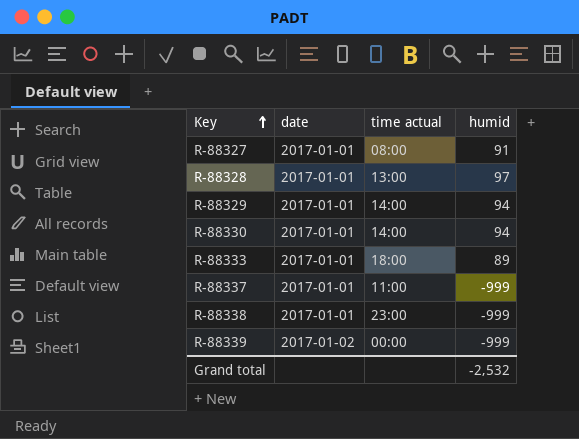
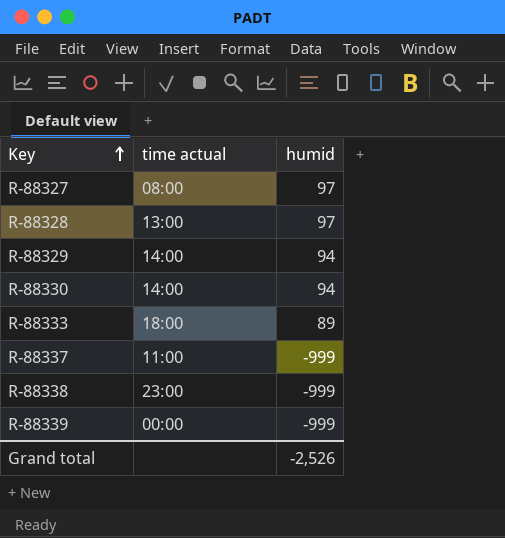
column date | position: 2 -> none
R-88327 | humid: 91 -> 97
Grand total | humid: -2,532 -> -2,526

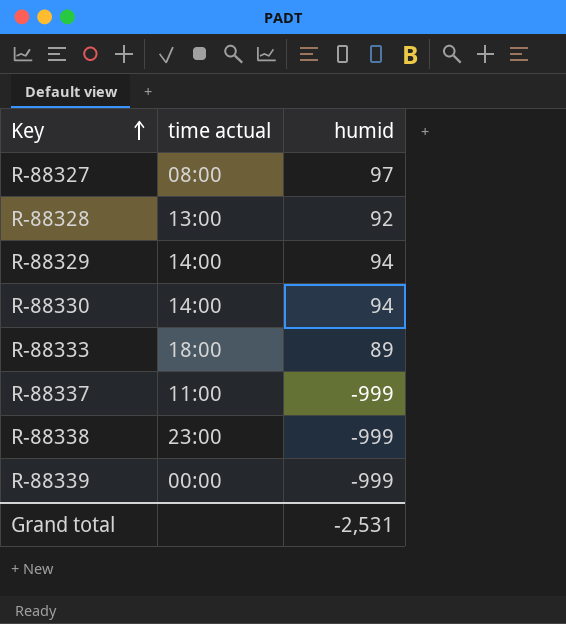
R-88328 | humid: 97 -> 92
Grand total | humid: -2,526 -> -2,531

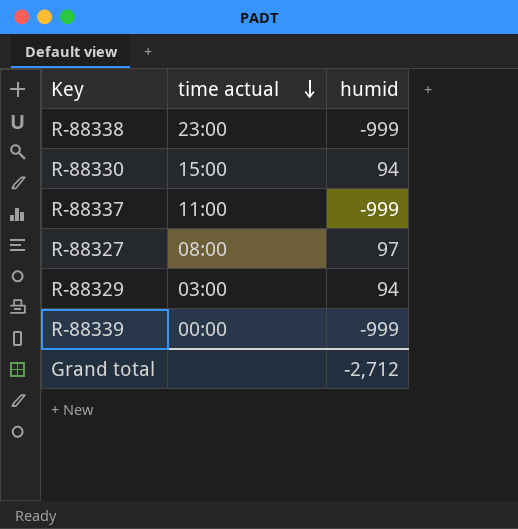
row order: Key ascending -> time actual descending
row R-88328: 13:00 | 92 -> none
row R-88333: 18:00 | 89 -> none
R-88330 | time actual: 14:00 -> 15:00
R-88329 | time actual: 14:00 -> 03:00
Grand total | humid: -2,531 -> -2,712

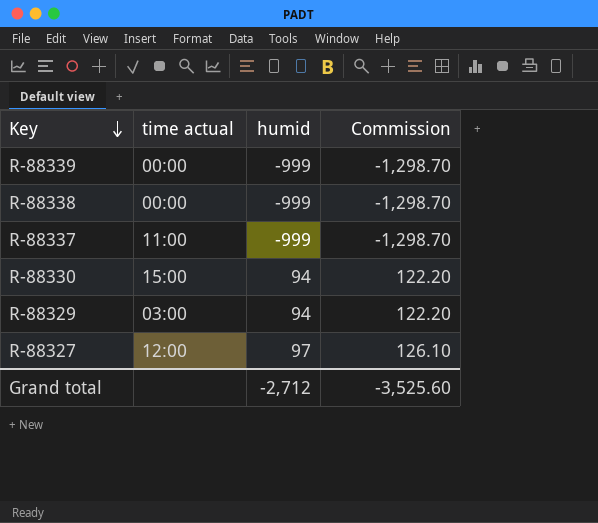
row order: time actual descending -> Key descending
column Commission | formula: none -> [humid] * 1.3
R-88338 | time actual: 23:00 -> 00:00
R-88327 | time actual: 08:00 -> 12:00

